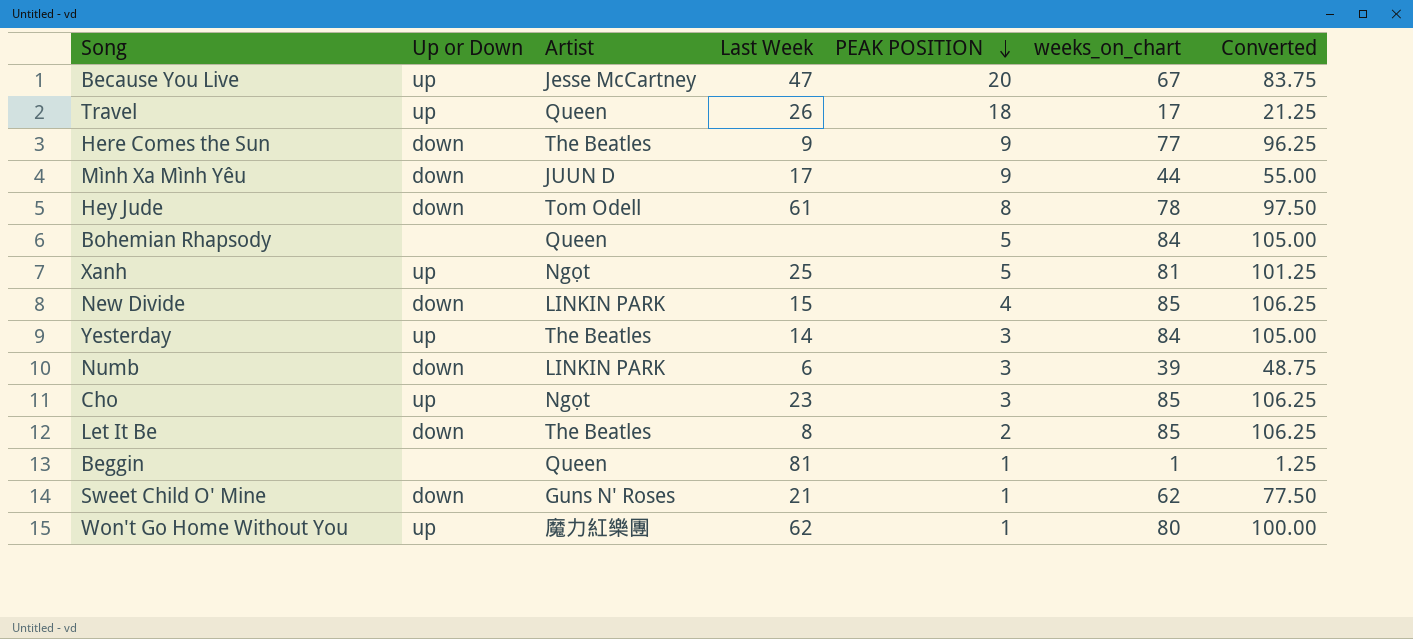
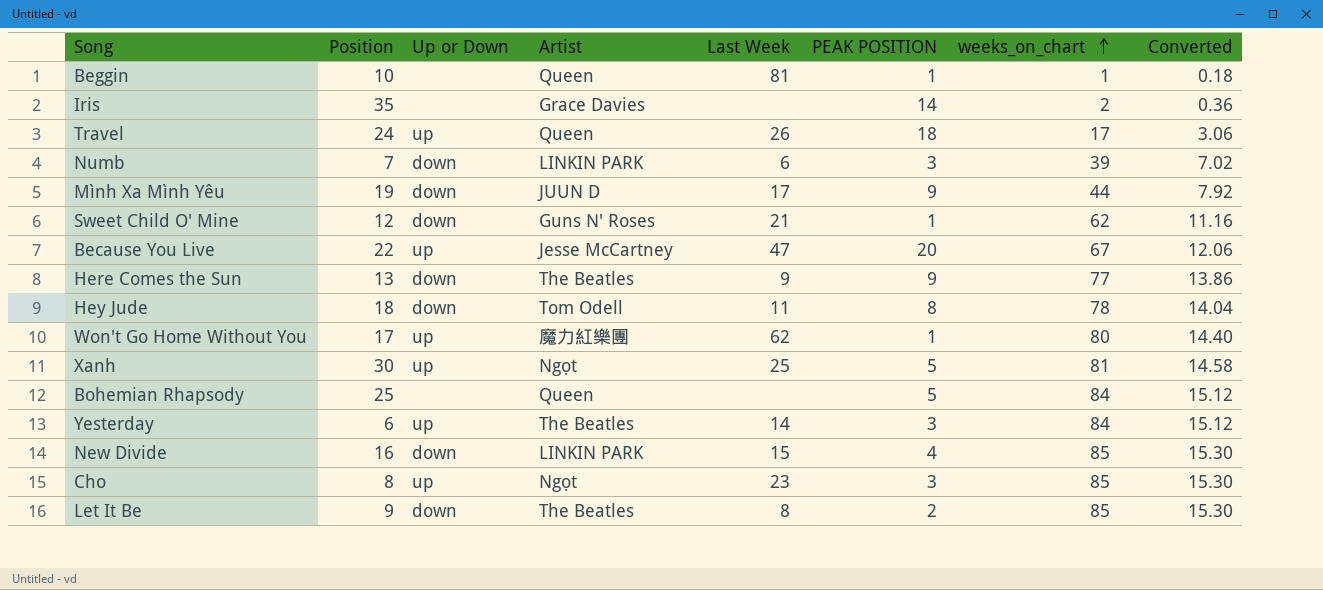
row order: PEAK POSITION descending -> weeks_on_chart ascending
column Position | position: none -> 2
column Converted | formula: [weeks_on_chart] * 1.25 -> [weeks_on_chart] * 0.18
row Iris: none -> 35 | none | Grace Davies | none | 14 | 2 | 0.36
Hey Jude | Last Week: 61 -> 11

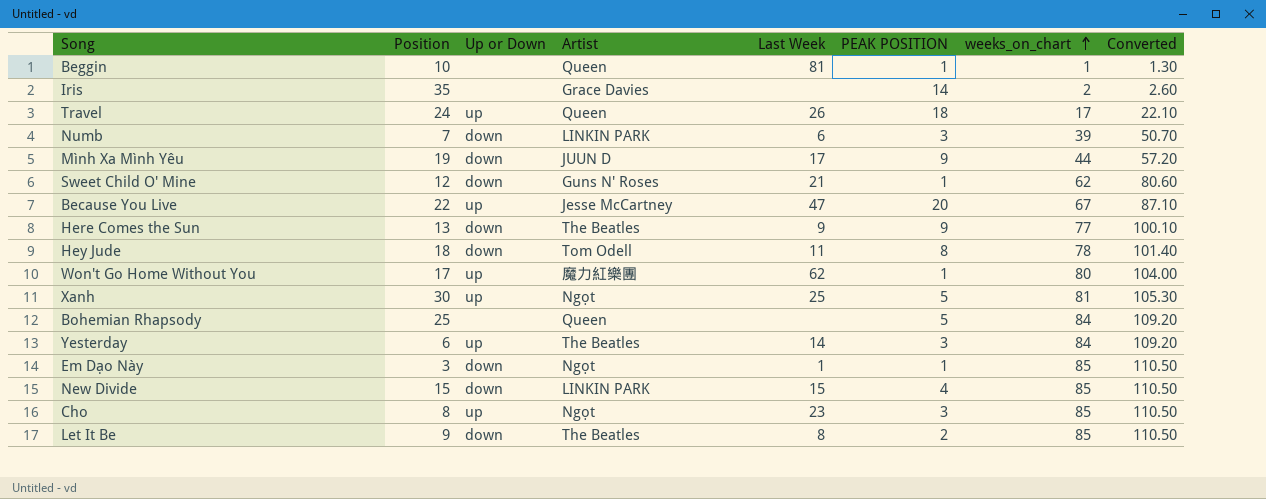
column Converted | formula: [weeks_on_chart] * 0.18 -> [weeks_on_chart] * 1.3
row Em Dạo Này: none -> 3 | down | Ngọt | 1 | 1 | 85 | 110.50
New Divide | Position: 16 -> 15

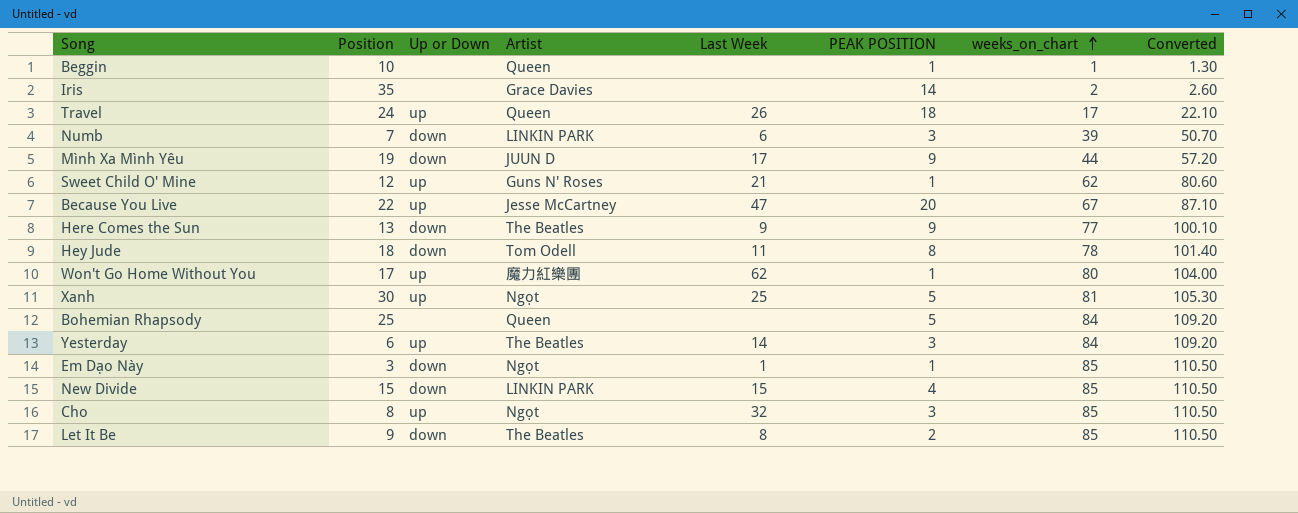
Beggin | Last Week: 81 -> none
Sweet Child O' Mine | Up or Down: down -> up
Cho | Last Week: 23 -> 32

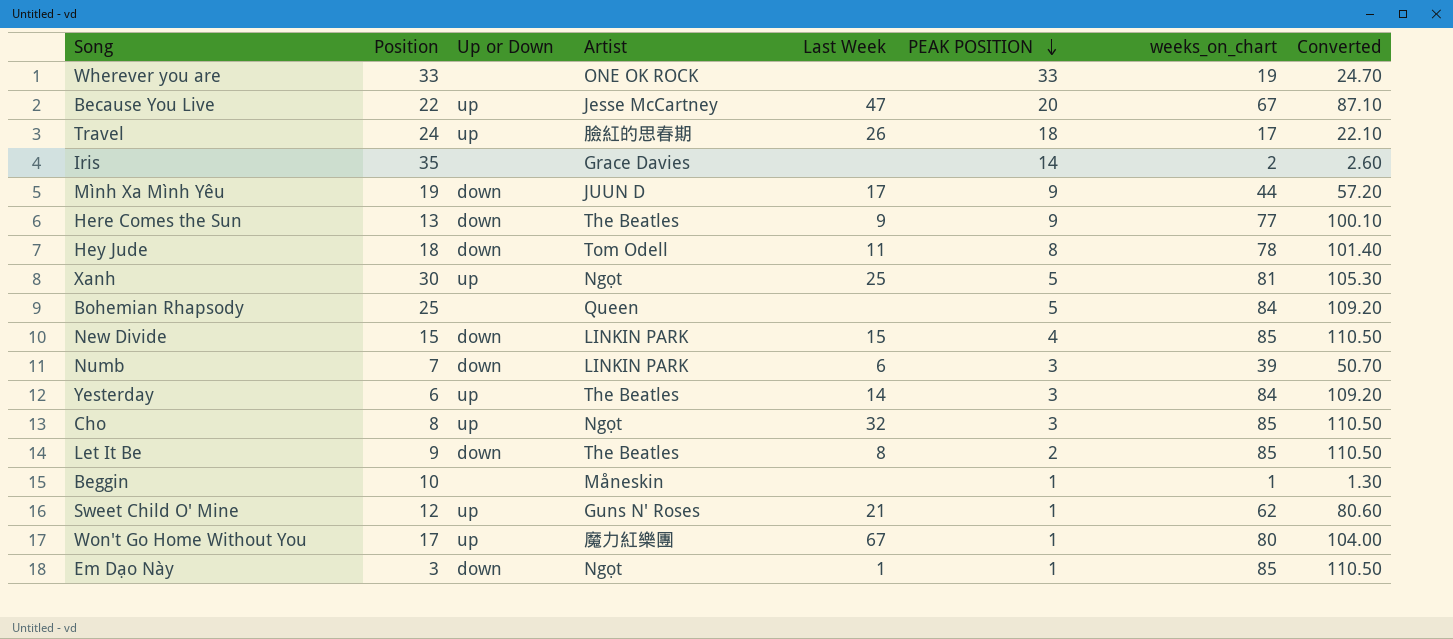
row order: weeks_on_chart ascending -> PEAK POSITION descending
row Wherever you are: none -> 33 | none | ONE OK ROCK | none | 33 | 19 | 24.70
Travel | Artist: Queen -> 臉紅的思春期
Beggin | Artist: Queen -> Måneskin
Won't Go Home Without You | Last Week: 62 -> 67

